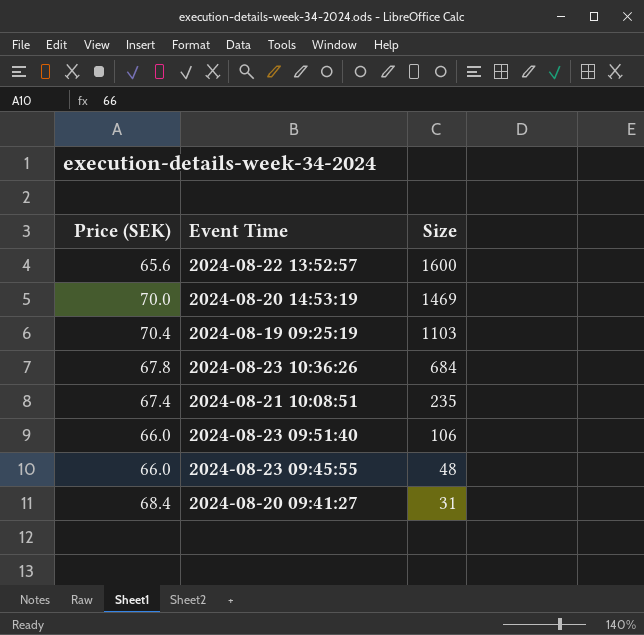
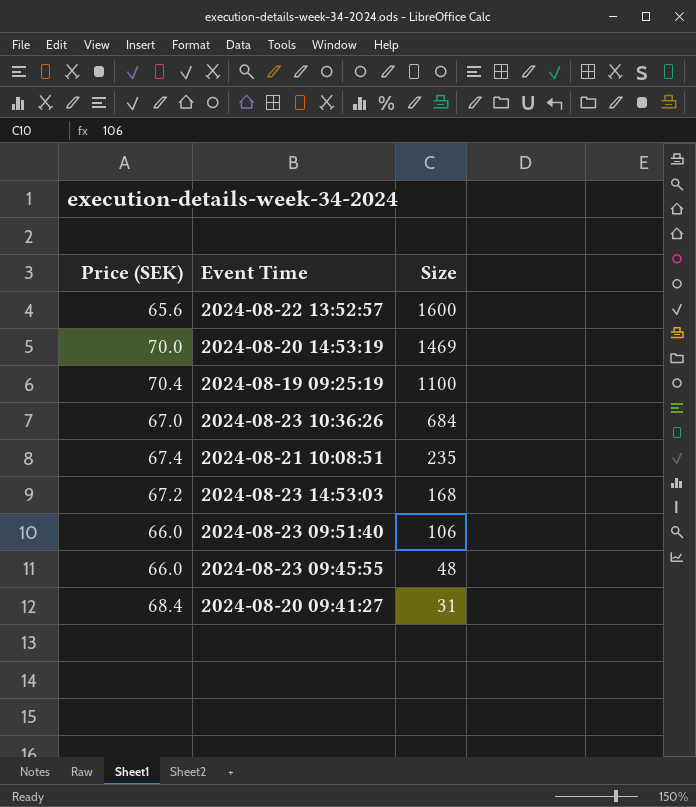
2024-08-19 09:25:19 | Size: 1103 -> 1100
2024-08-23 10:36:26 | Price (SEK): 67.8 -> 67.0
row 2024-08-23 14:53:03: none -> 67.2 | 168

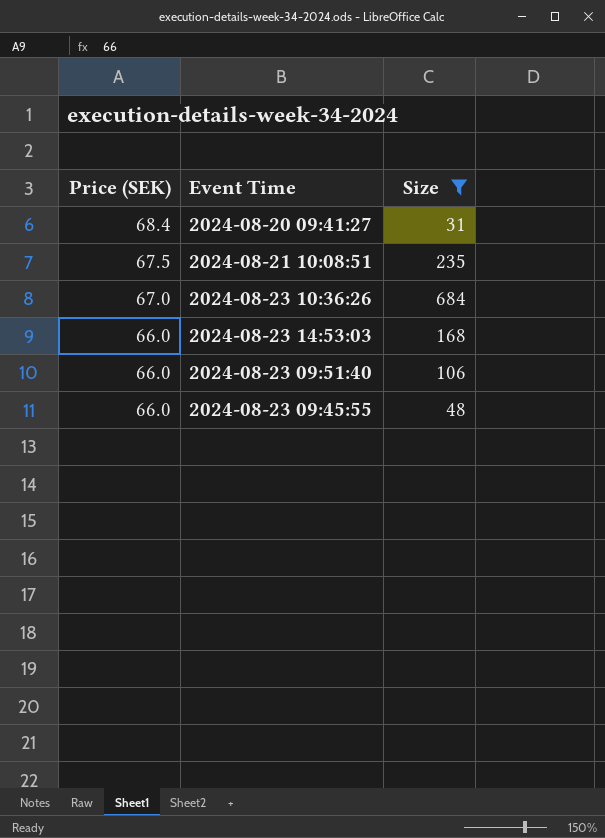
filter: none -> Size <= 684
row order: Size descending -> Price (SEK) descending
2024-08-21 10:08:51 | Price (SEK): 67.4 -> 67.5
2024-08-23 14:53:03 | Price (SEK): 67.2 -> 66.0

